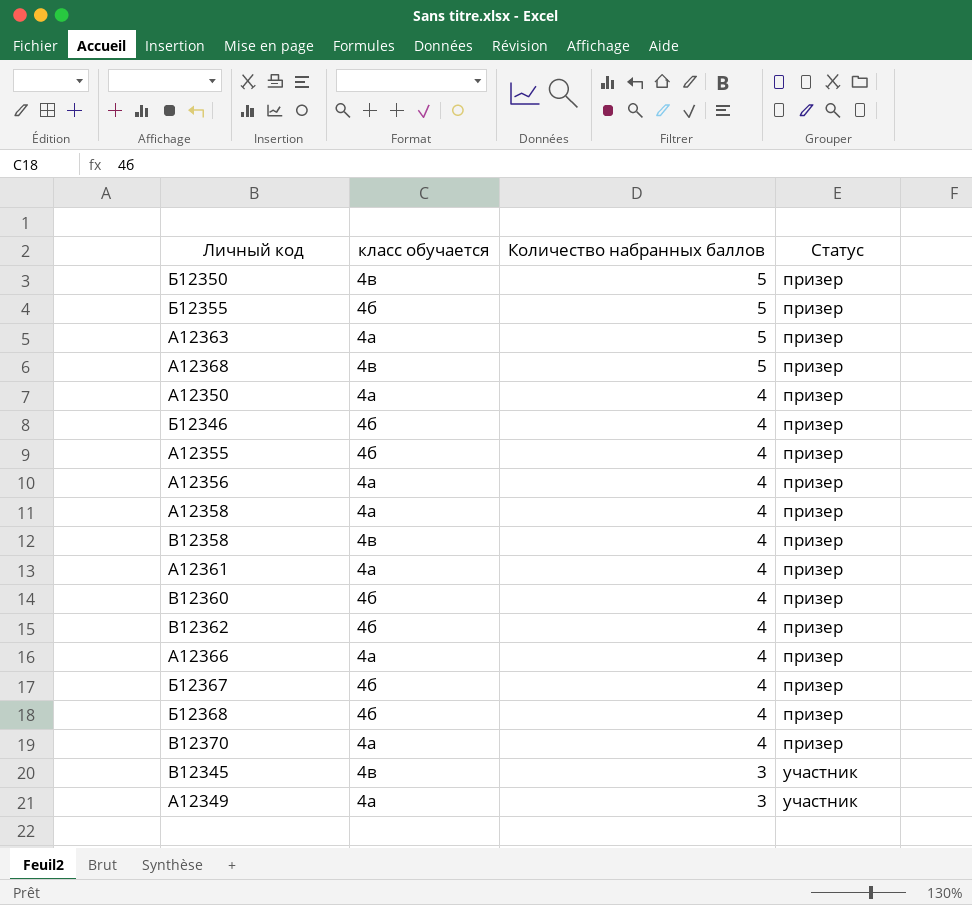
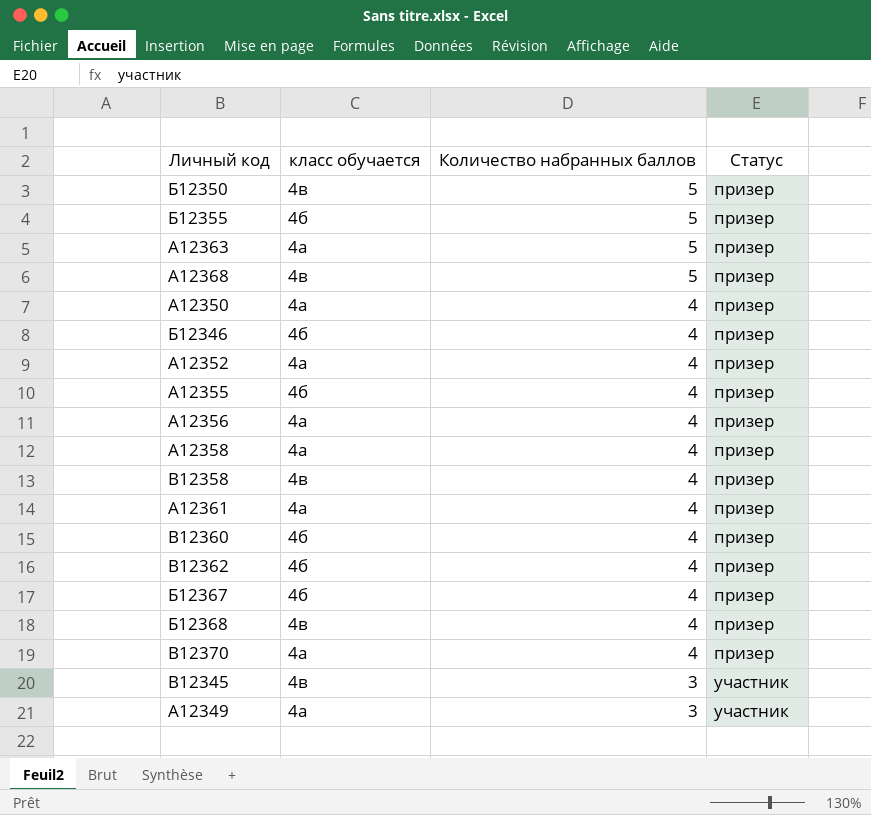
row А12366: 4а | 4 | призер -> none
row А12352: none -> 4а | 4 | призер
Б12368 | класс обучается: 4б -> 4в

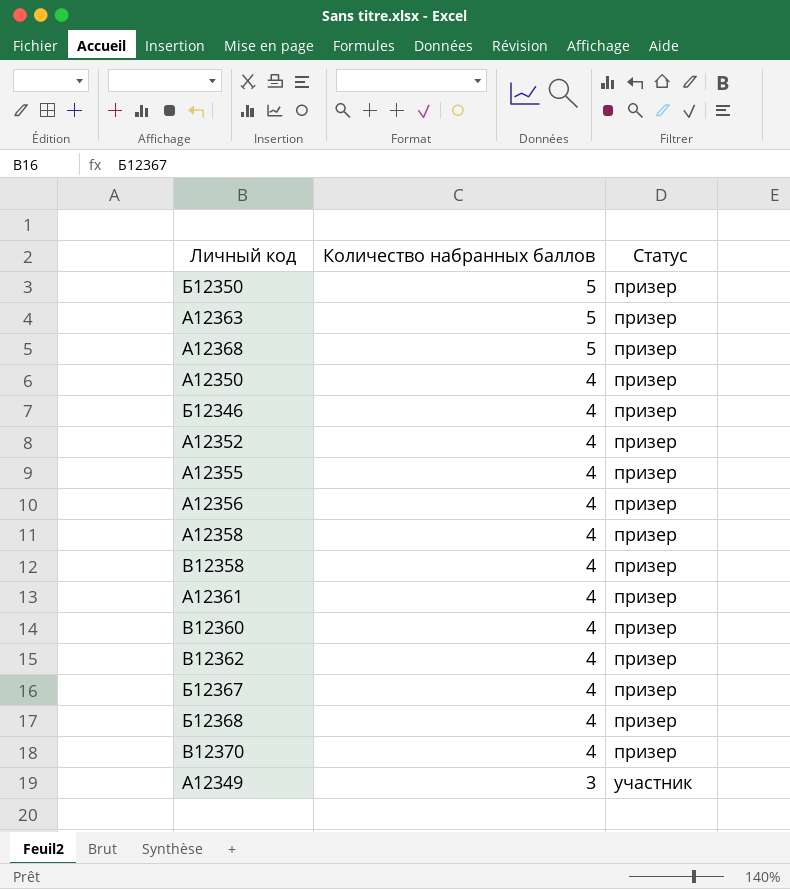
column класс обучается | position: 2 -> none
row Б12355: 4б | 5 | призер -> none
row В12345: 4в | 3 | участник -> none

